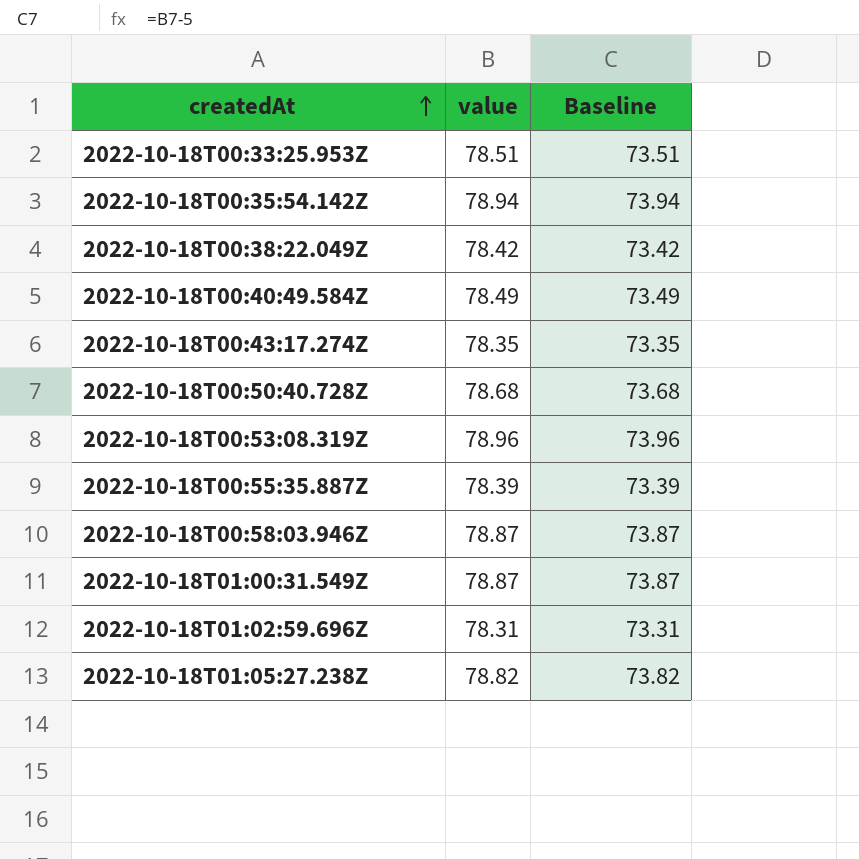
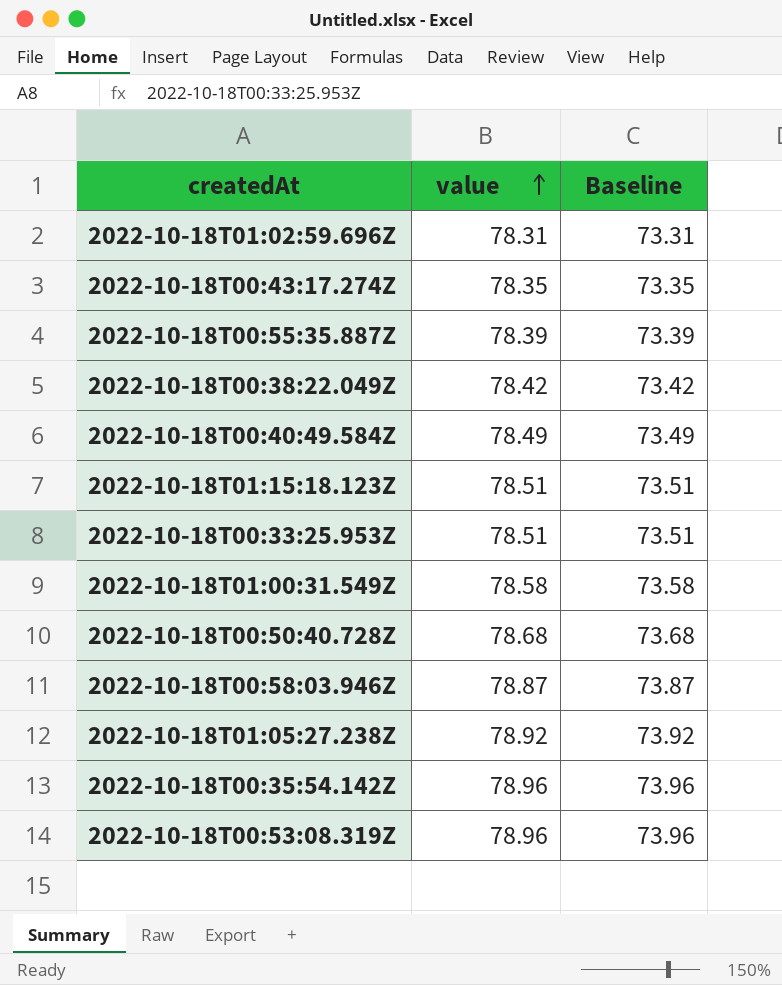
row order: createdAt ascending -> value ascending
row 2022-10-18T01:15:18.123Z: none -> 78.51 | 73.51
2022-10-18T01:00:31.549Z | value: 78.87 -> 78.58
2022-10-18T01:00:31.549Z | Baseline: 73.87 -> 73.58
2022-10-18T01:05:27.238Z | value: 78.82 -> 78.92
2022-10-18T01:05:27.238Z | Baseline: 73.82 -> 73.92
2022-10-18T00:35:54.142Z | value: 78.94 -> 78.96
2022-10-18T00:35:54.142Z | Baseline: 73.94 -> 73.96

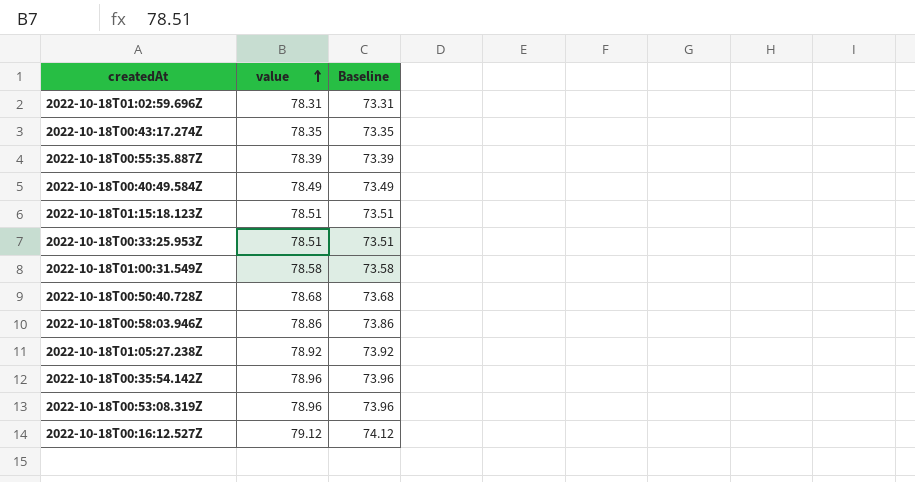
row 2022-10-18T00:38:22.049Z: 78.42 | 73.42 -> none
2022-10-18T00:58:03.946Z | value: 78.87 -> 78.86
2022-10-18T00:58:03.946Z | Baseline: 73.87 -> 73.86
row 2022-10-18T00:16:12.527Z: none -> 79.12 | 74.12

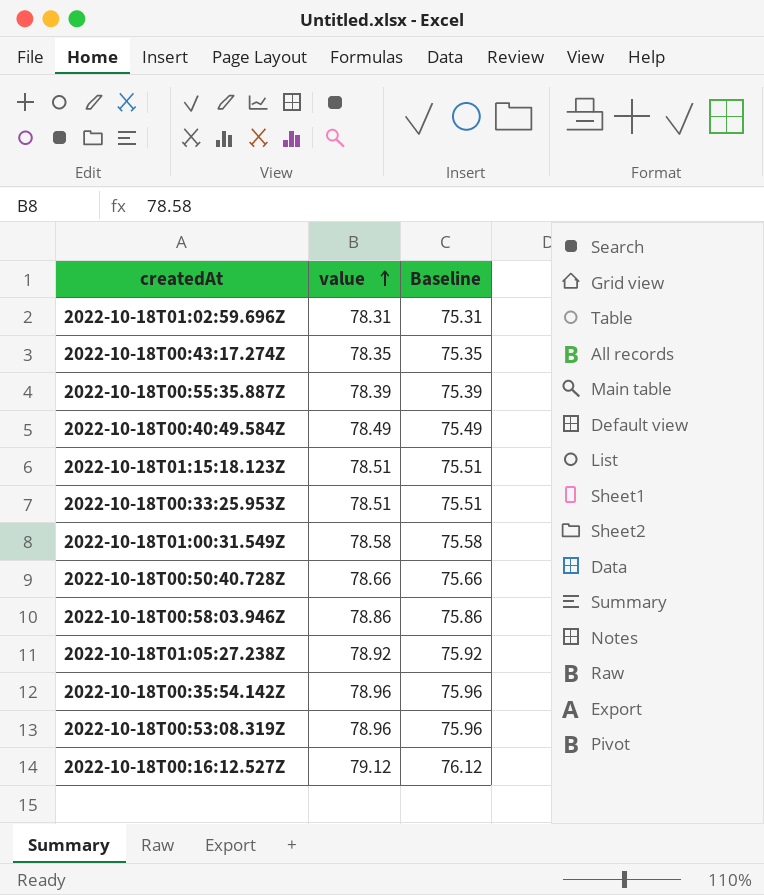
column Baseline | formula: [value] - 5 -> [value] - 3
2022-10-18T00:50:40.728Z | value: 78.68 -> 78.66

